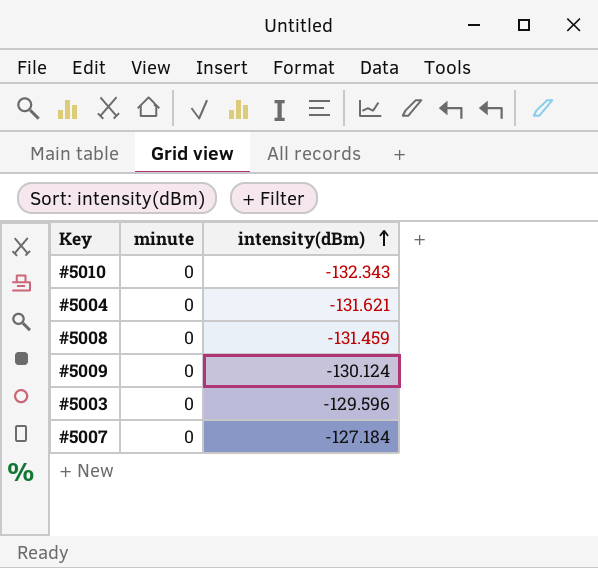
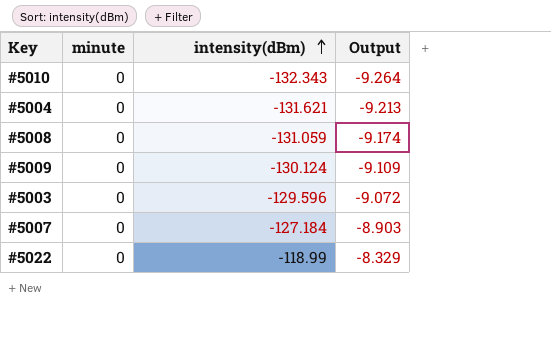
column Output | formula: none -> [intensity(dBm)] * 0.07
#5008 | intensity(dBm): -131.459 -> -131.059
row #5022: none -> 0 | -118.99 | -8.329

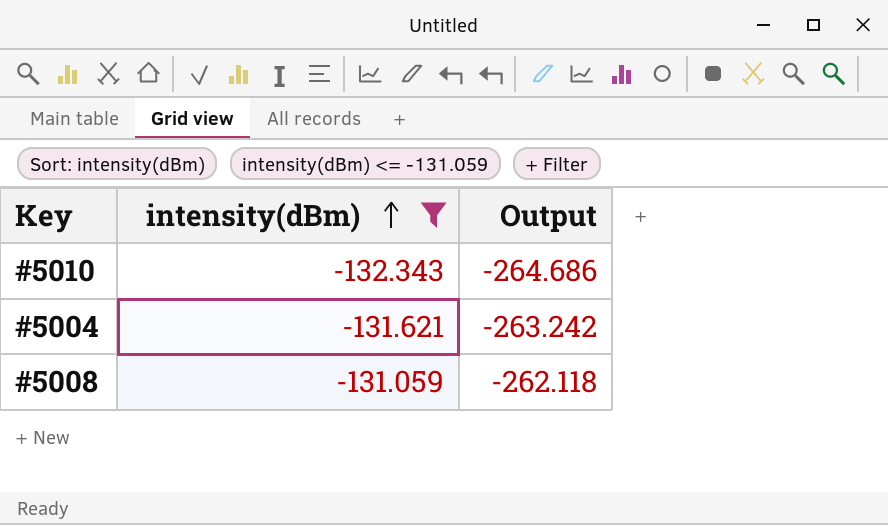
filter: none -> intensity(dBm) <= -131.059
column minute | position: 2 -> none
column Output | formula: [intensity(dBm)] * 0.07 -> [intensity(dBm)] * 2

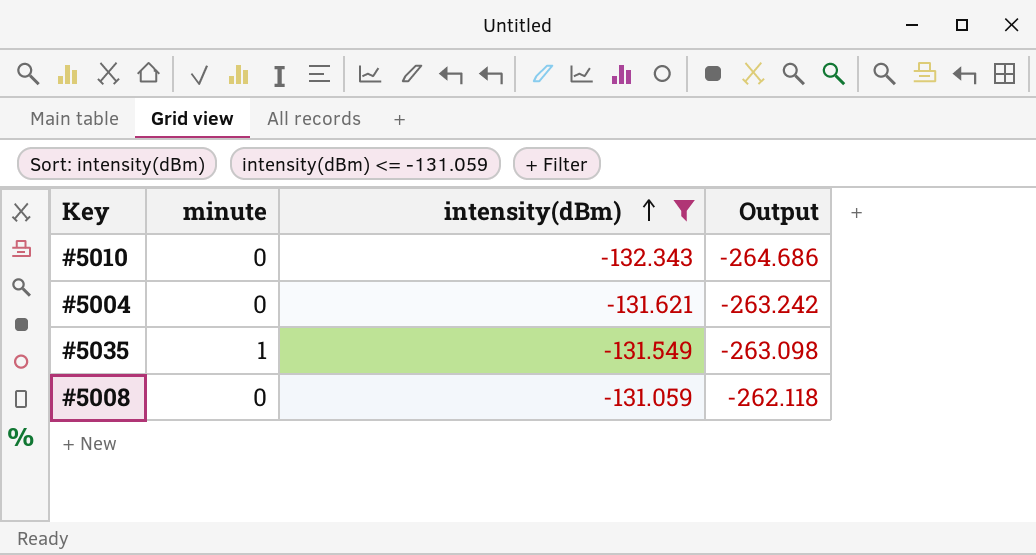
column minute | position: none -> 2
row #5035: none -> 1 | -131.549 | -263.098

